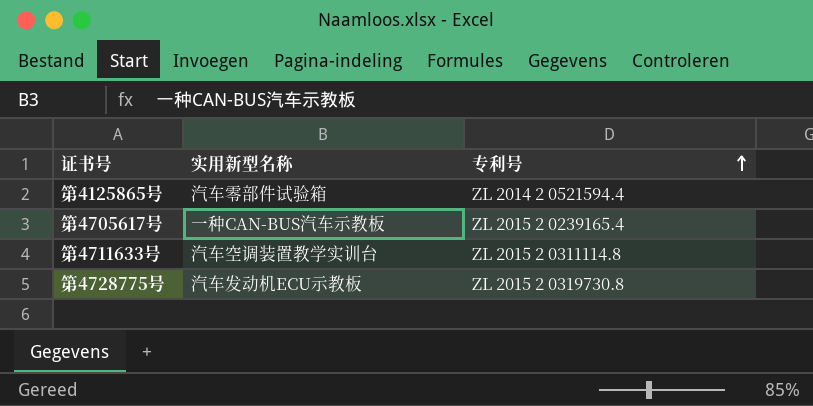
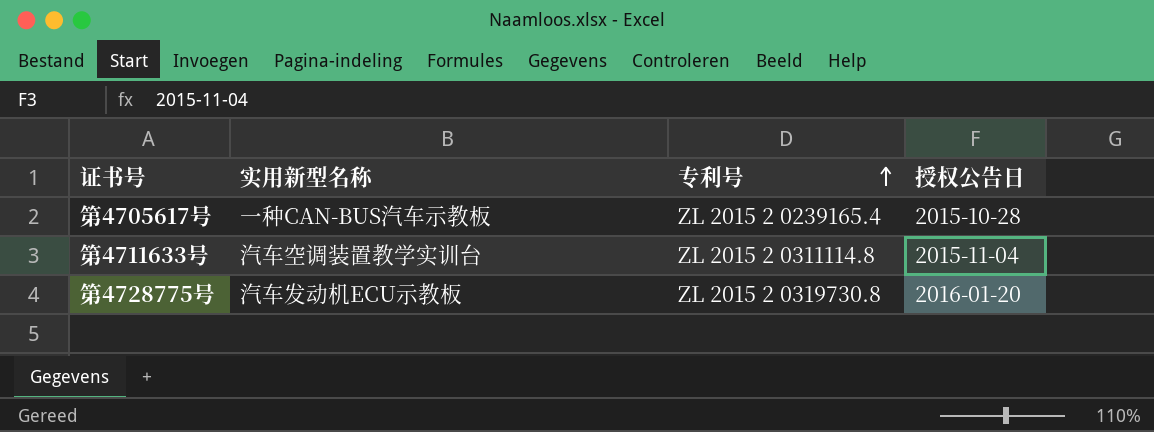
column 授权公告日 | position: none -> 4
row 第4125865号: 汽车零部件试验箱 | ZL 2014 2 0521594.4 -> none

